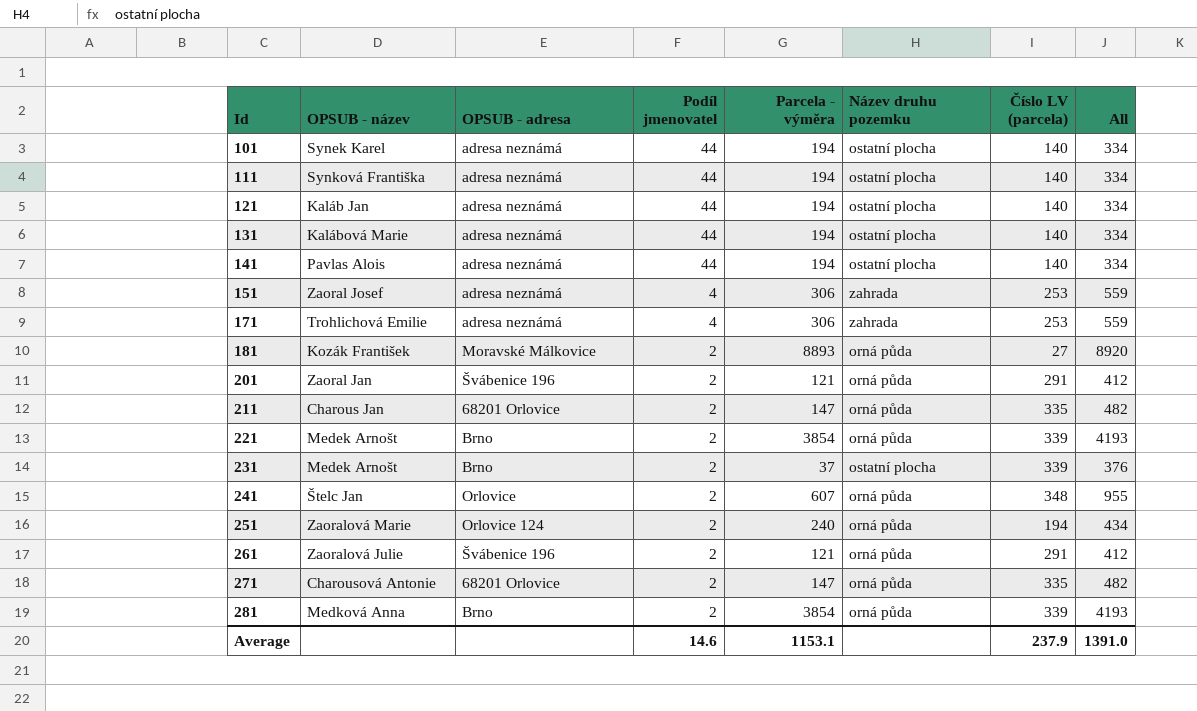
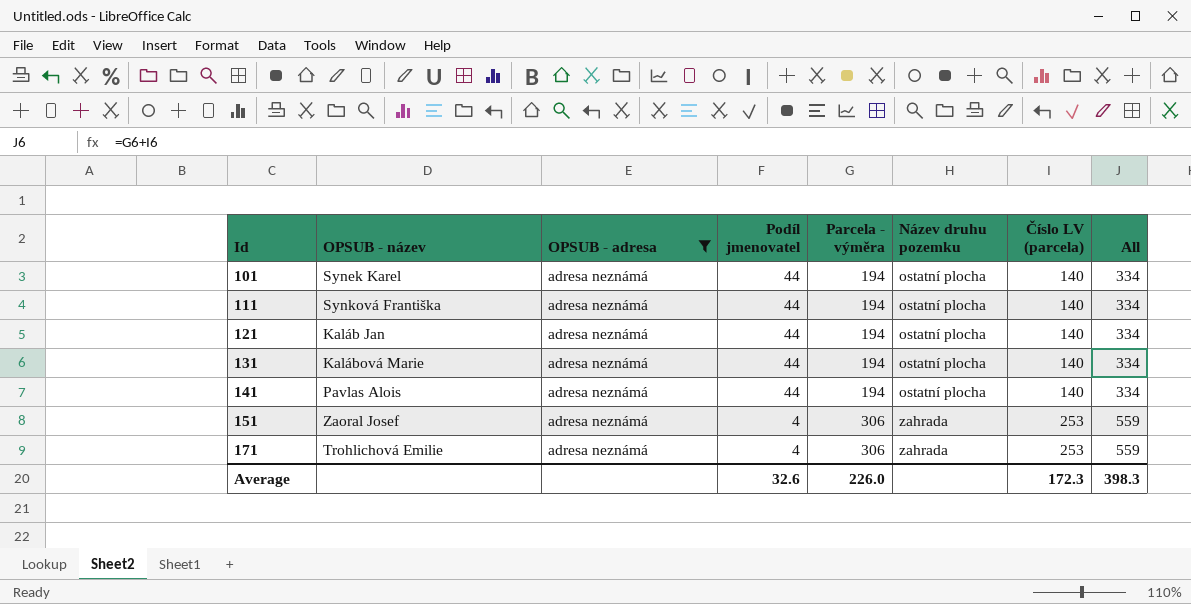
filter: none -> OPSUB - adresa = adresa neznámá
Average | Podíl jmenovatel: 14.6 -> 32.6
Average | Parcela - výměra: 1153.1 -> 226.0
Average | Číslo LV (parcela): 237.9 -> 172.3
Average | All: 1391.0 -> 398.3

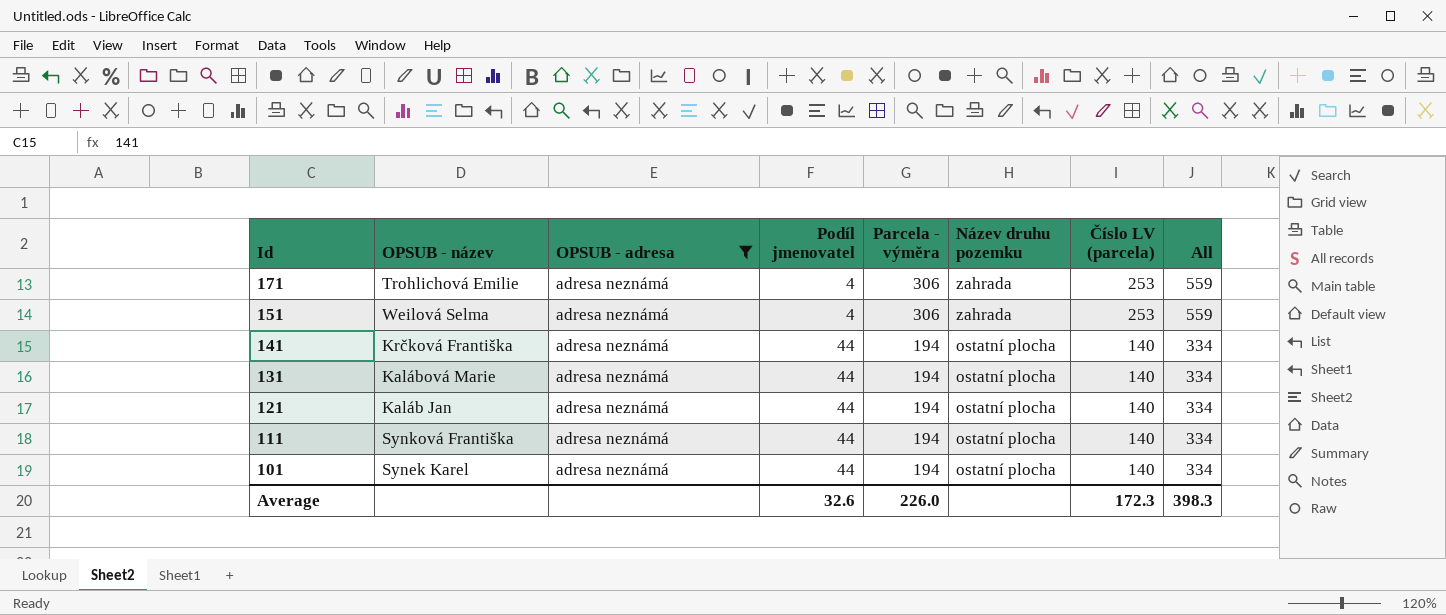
row order: Id ascending -> Id descending
151 | OPSUB - název: Zaoral Josef -> Weilová Selma
141 | OPSUB - název: Pavlas Alois -> Krčková Františka

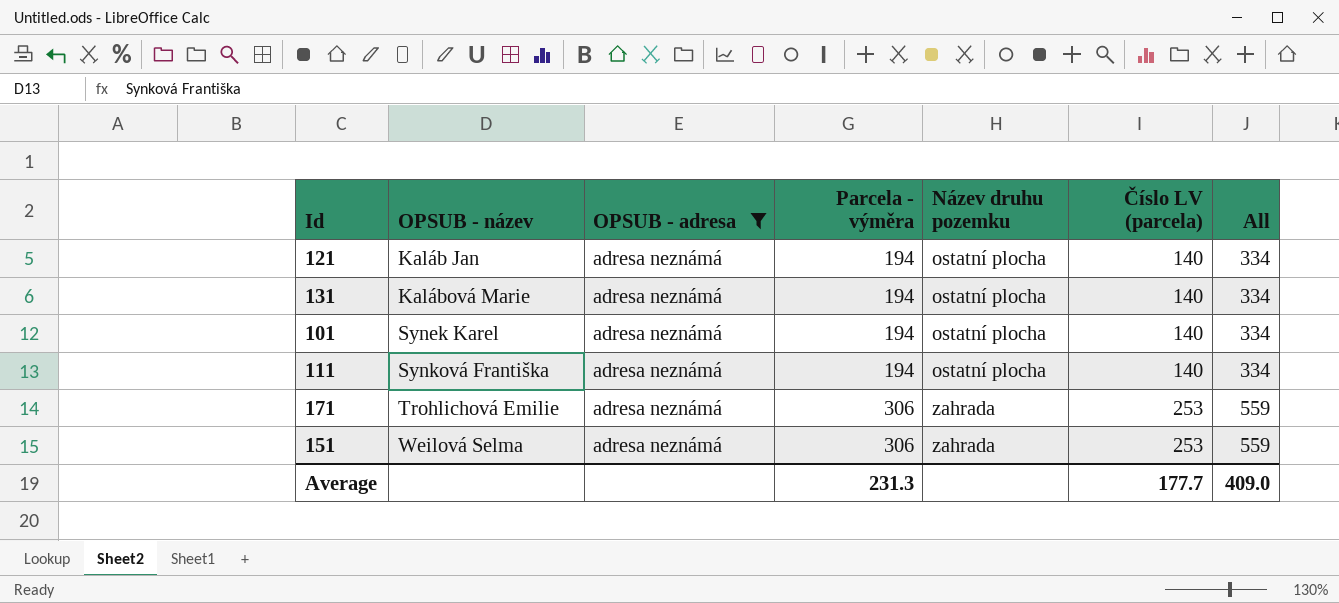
row order: Id descending -> OPSUB - název ascending
column Podíl jmenovatel | position: 4 -> none
row 141: Krčková Františka | adresa neznámá | 44 | 194 | ostatní plocha | 140 | 334 -> none
Average | Parcela - výměra: 226.0 -> 231.3
Average | Číslo LV (parcela): 172.3 -> 177.7
Average | All: 398.3 -> 409.0

